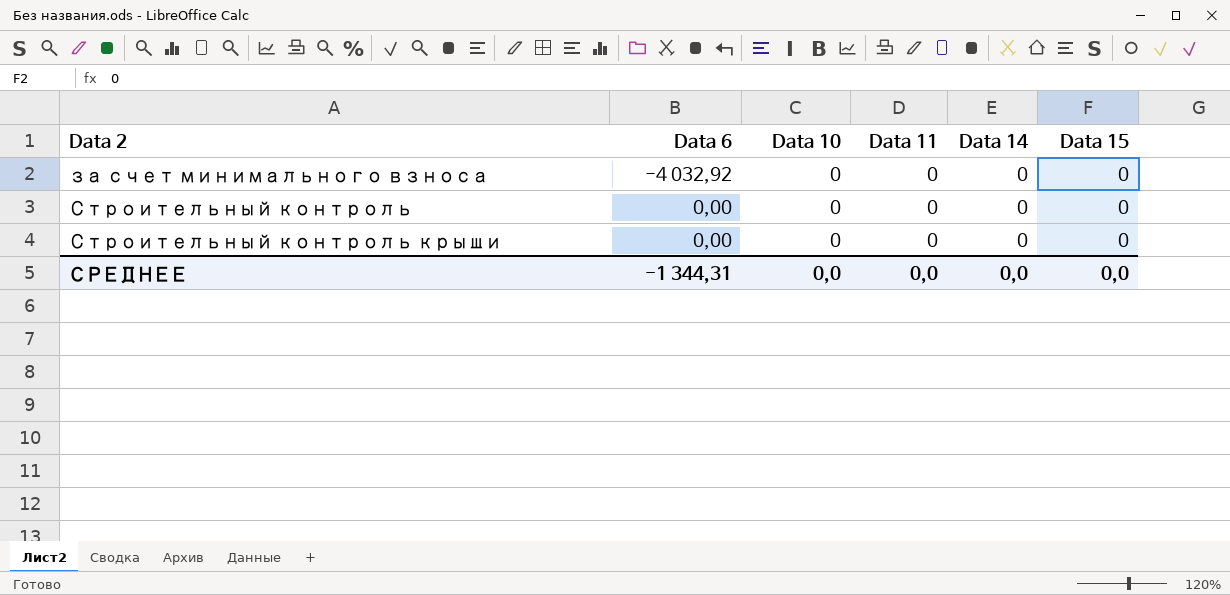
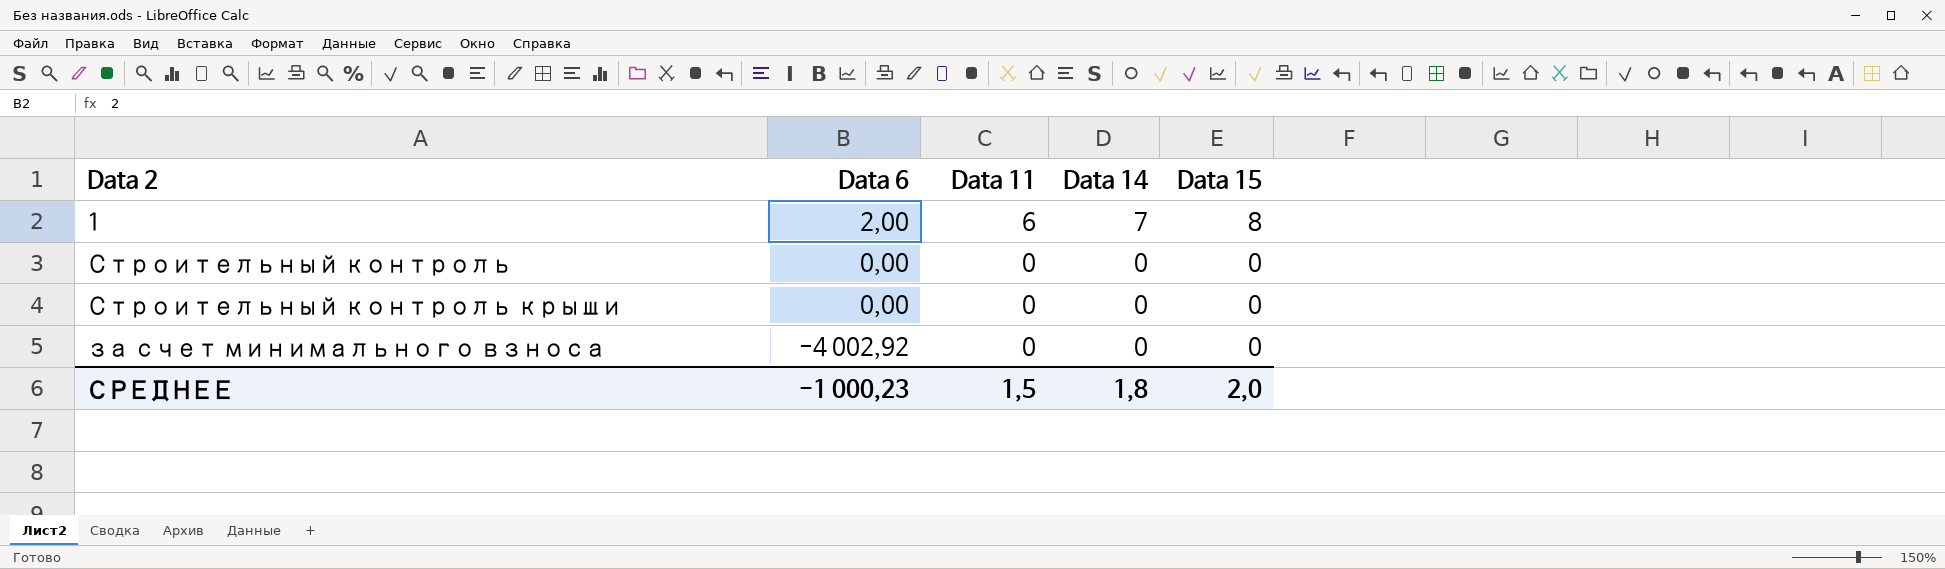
row order: Data 2 ascending -> Data 6 descending
column Data 10 | position: 3 -> none
row 1: none -> 2,00 | 6 | 7 | 8
за счет минимального взноса | Data 6: -4 032,92 -> -4 002,92
СРЕДНЕЕ | Data 6: -1 344,31 -> -1 000,23
СРЕДНЕЕ | Data 11: 0,0 -> 1,5
СРЕДНЕЕ | Data 14: 0,0 -> 1,8
СРЕДНЕЕ | Data 15: 0,0 -> 2,0

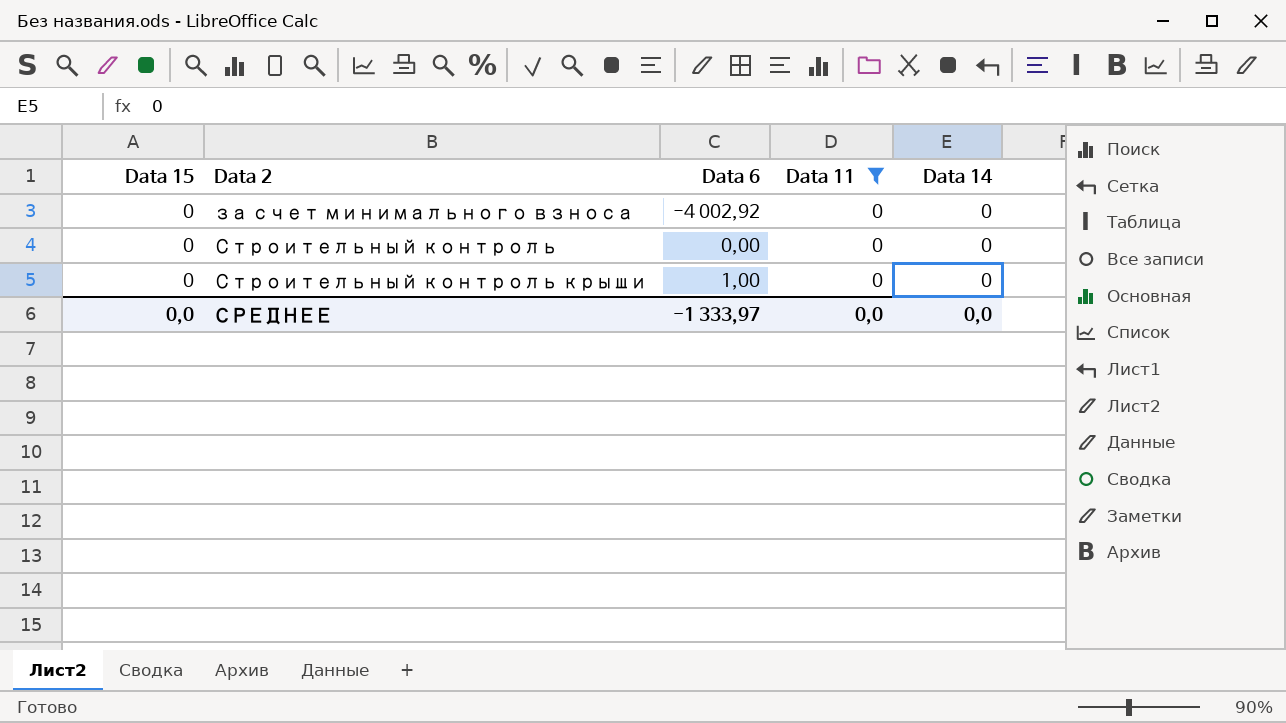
filter: none -> Data 11 = 0
row order: Data 6 descending -> Data 2 ascending
column Data 15 | position: 5 -> 1
Строительный контроль крыши | Data 6: 0,00 -> 1,00
СРЕДНЕЕ | Data 15: 2,0 -> 0,0
СРЕДНЕЕ | Data 6: -1 000,23 -> -1 333,97
СРЕДНЕЕ | Data 11: 1,5 -> 0,0
СРЕДНЕЕ | Data 14: 1,8 -> 0,0

